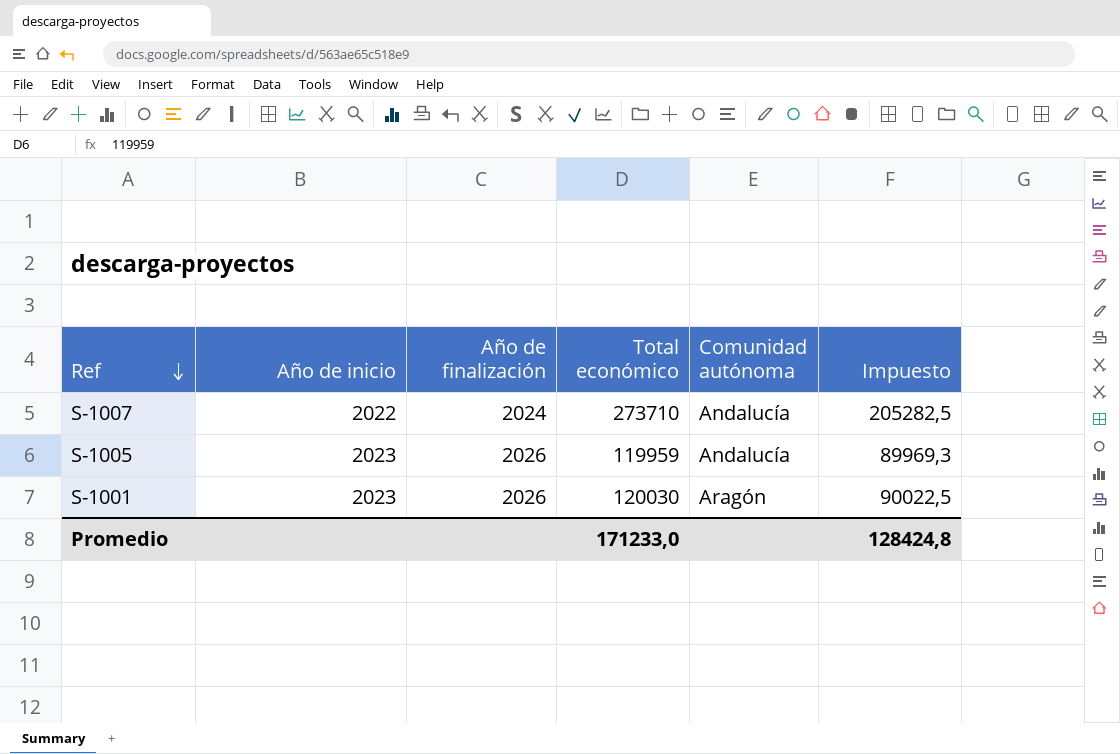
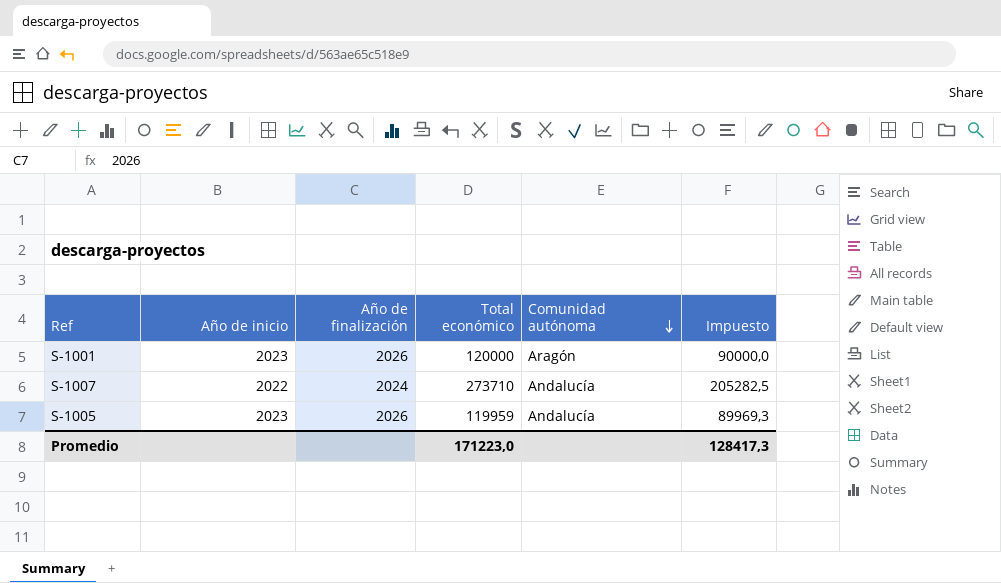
row order: Ref descending -> Comunidad autónoma descending
S-1001 | Total económico: 120030 -> 120000
S-1001 | Impuesto: 90022,5 -> 90000,0
Promedio | Total económico: 171233,0 -> 171223,0
Promedio | Impuesto: 128424,8 -> 128417,3

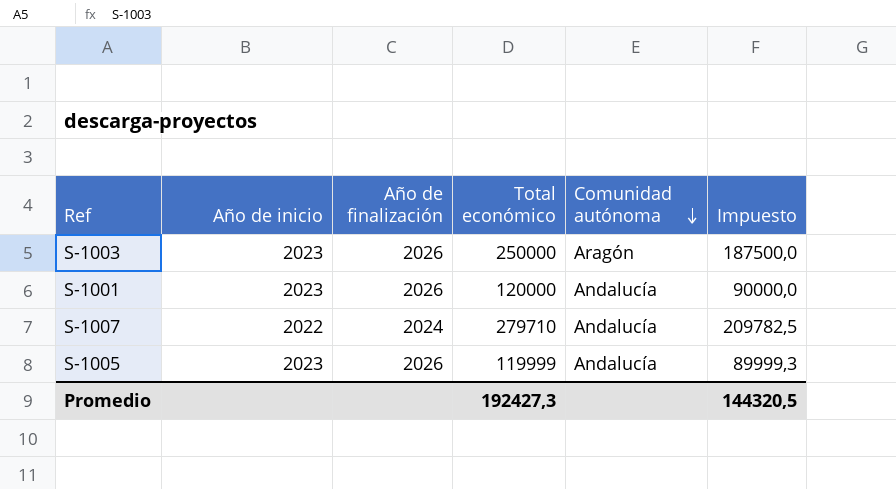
row S-1003: none -> 2023 | 2026 | 250000 | Aragón | 187500,0
S-1001 | Comunidad autónoma: Aragón -> Andalucía
S-1007 | Total económico: 273710 -> 279710
S-1007 | Impuesto: 205282,5 -> 209782,5
S-1005 | Total económico: 119959 -> 119999
S-1005 | Impuesto: 89969,3 -> 89999,3
Promedio | Total económico: 171223,0 -> 192427,3
Promedio | Impuesto: 128417,3 -> 144320,5

